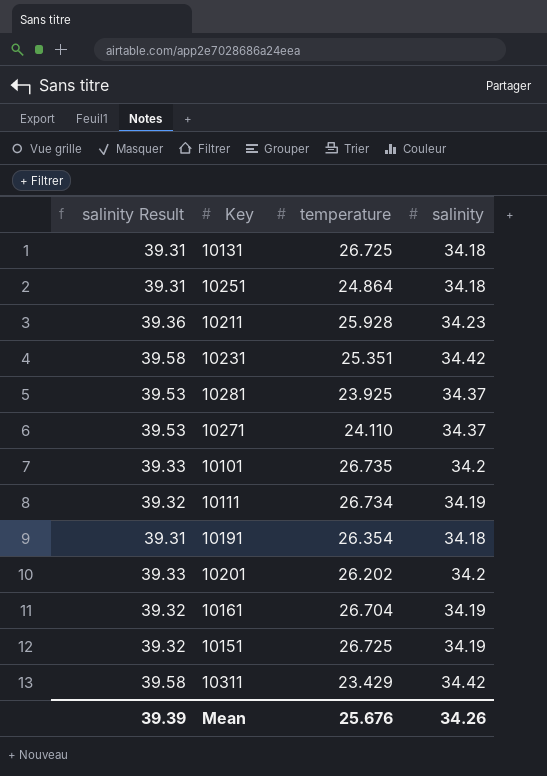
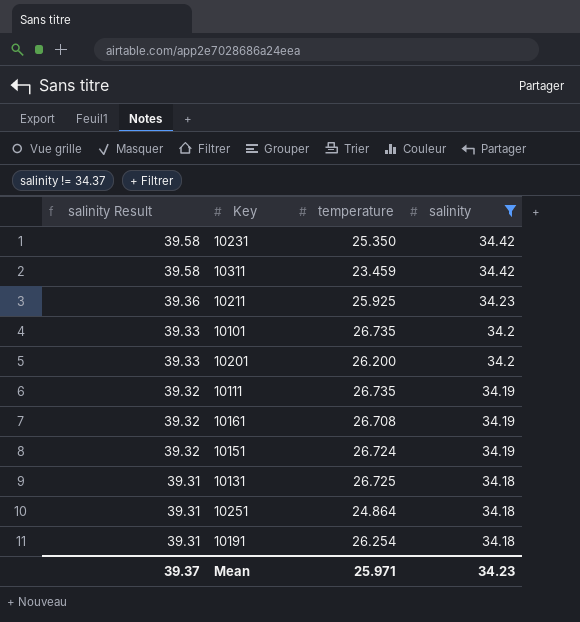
filter: none -> salinity != 34.37
row order: none -> salinity Result descending
10231 | temperature: 25.351 -> 25.350
10311 | temperature: 23.429 -> 23.459
10211 | temperature: 25.928 -> 25.925
10201 | temperature: 26.202 -> 26.200
10111 | temperature: 26.734 -> 26.735
10161 | temperature: 26.704 -> 26.708
10151 | temperature: 26.725 -> 26.724
10191 | temperature: 26.354 -> 26.254
Mean | salinity Result: 39.39 -> 39.37
Mean | temperature: 25.676 -> 25.971
Mean | salinity: 34.26 -> 34.23

